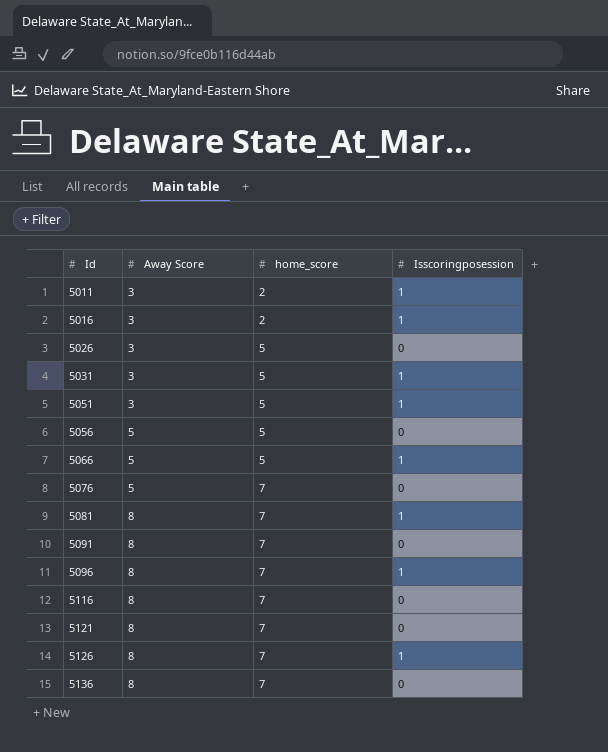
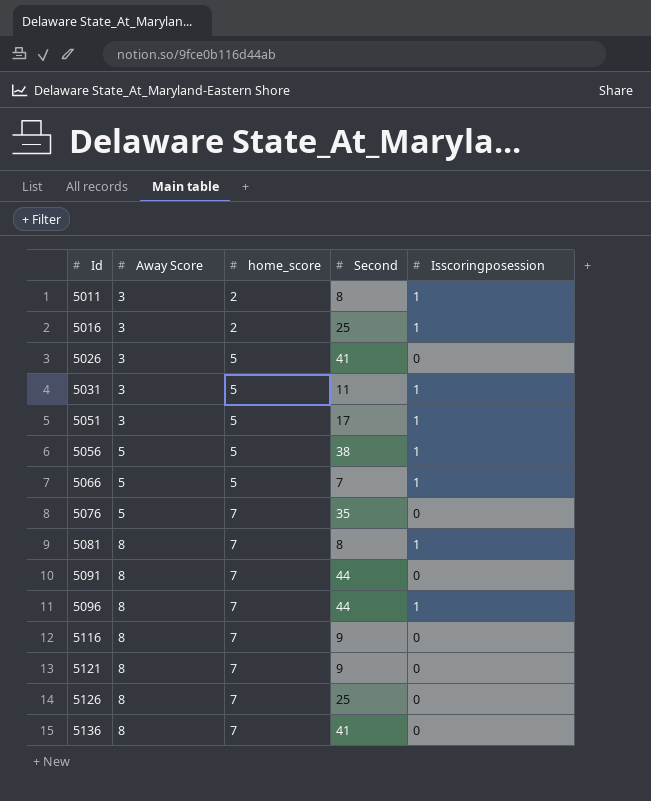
column Second | position: none -> 4
5056 | Isscoringposession: 0 -> 1
5126 | Isscoringposession: 1 -> 0

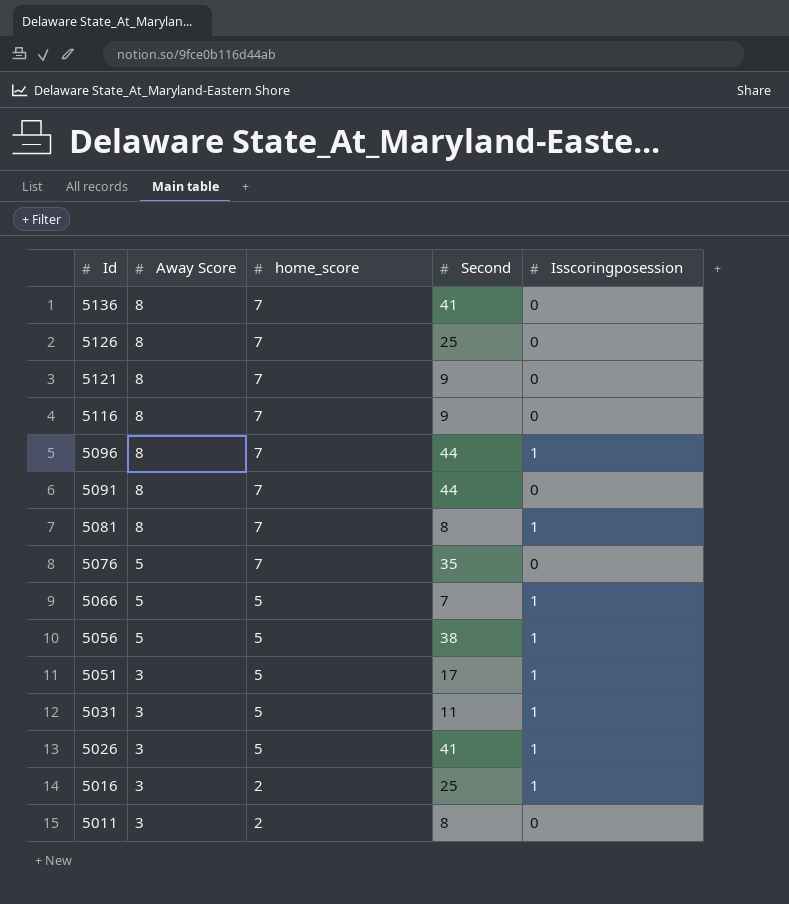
row order: Id ascending -> Id descending
5026 | Isscoringposession: 0 -> 1
5011 | Isscoringposession: 1 -> 0

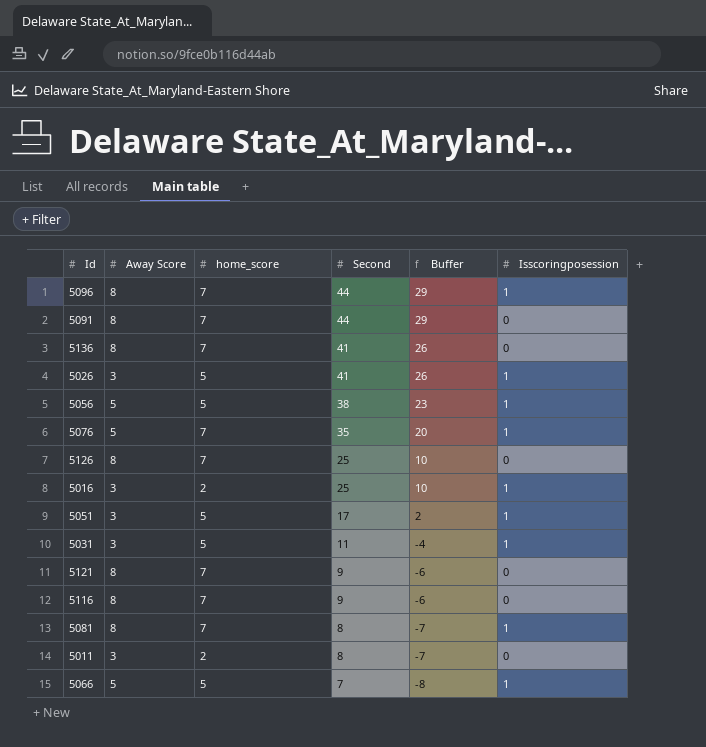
row order: Id descending -> Second descending
column Buffer | formula: none -> [Second] - 15
5076 | Isscoringposession: 0 -> 1

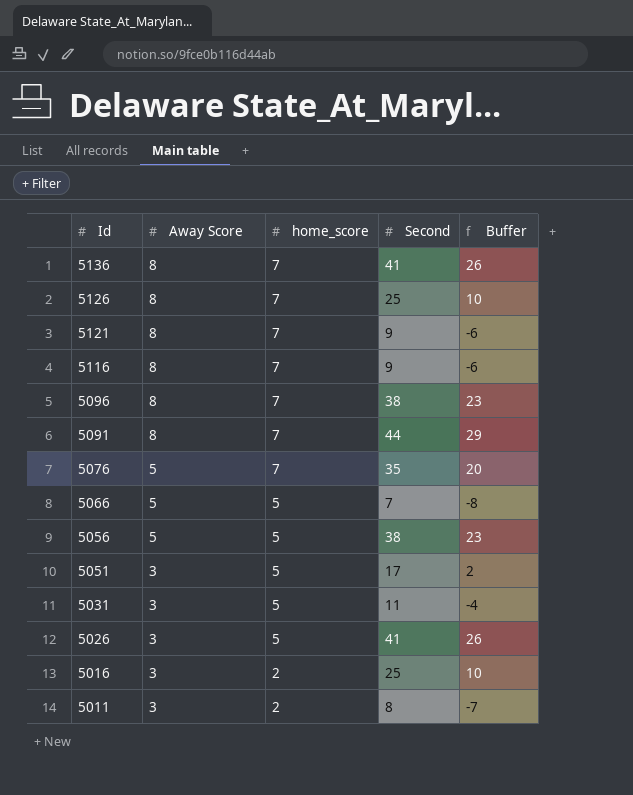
row order: Second descending -> Id descending
column Isscoringposession | position: 6 -> none
row 5081: 8 | 7 | 8 | -7 | 1 -> none
5096 | Second: 44 -> 38
5096 | Buffer: 29 -> 23

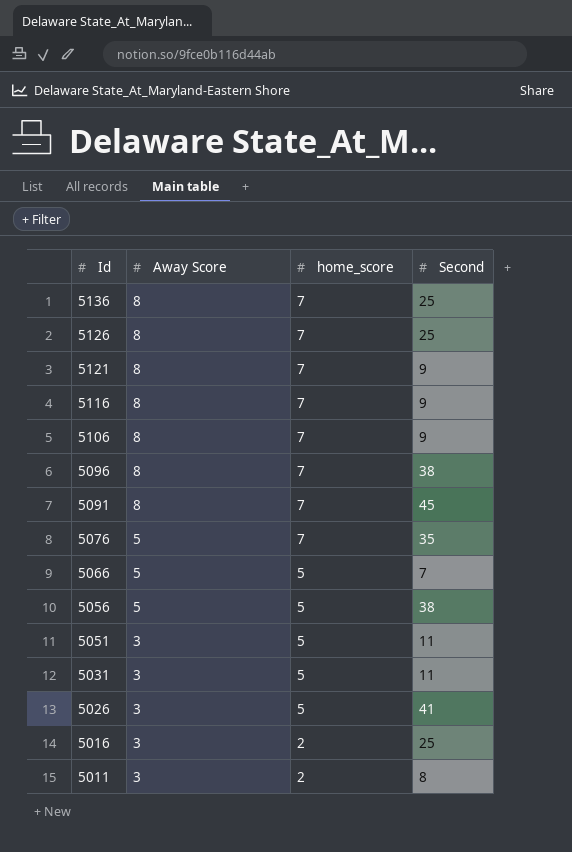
column Buffer | formula: [Second] - 15 -> none
5136 | Second: 41 -> 25
row 5106: none -> 8 | 7 | 9
5091 | Second: 44 -> 45
5051 | Second: 17 -> 11

